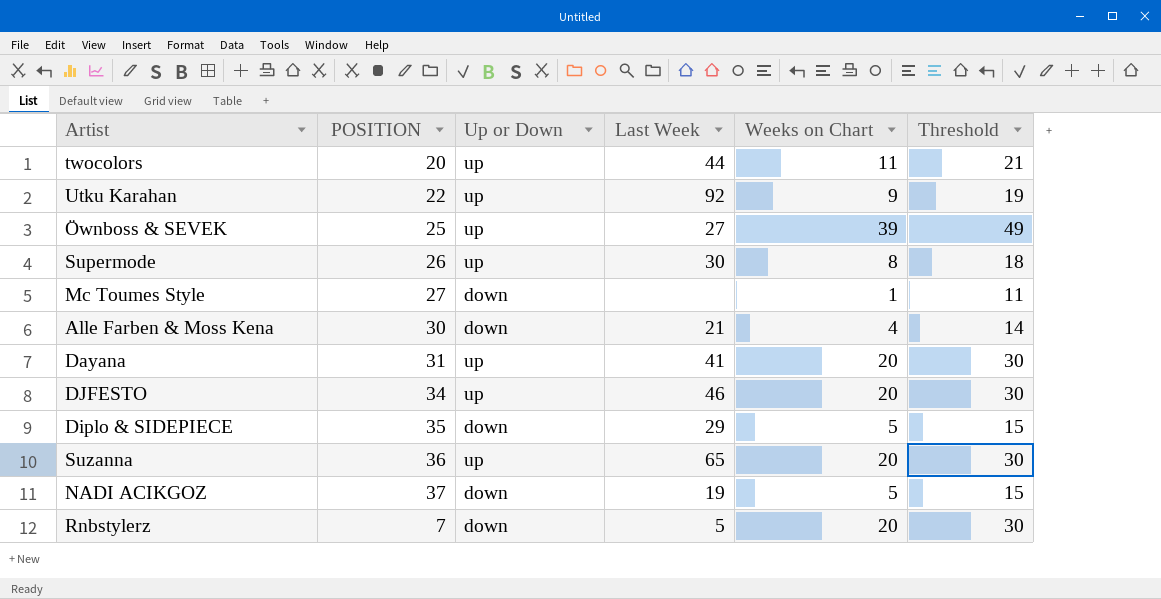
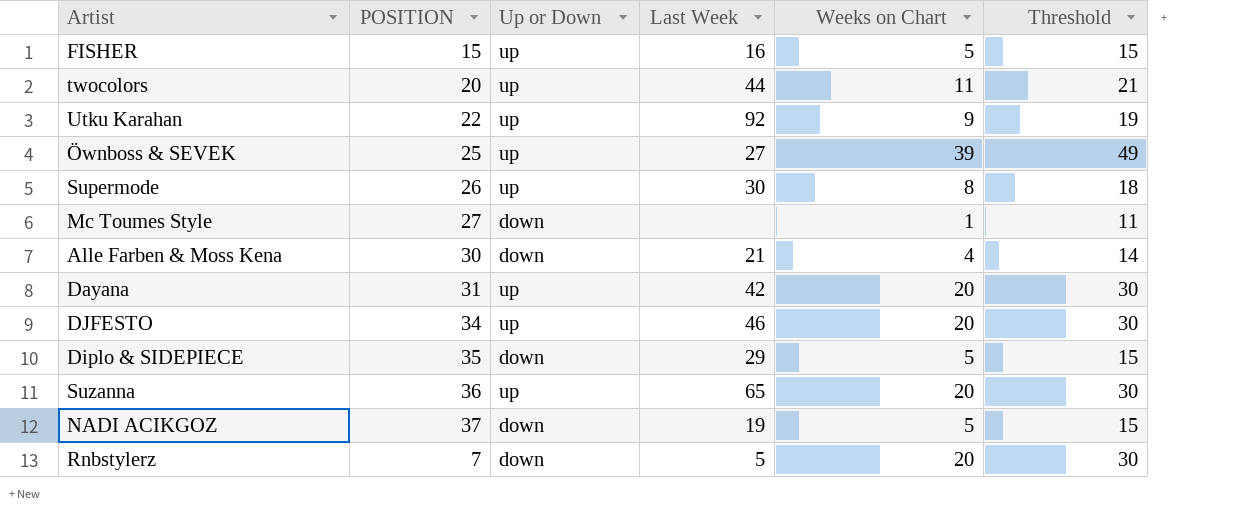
row FISHER: none -> 15 | up | 16 | 5 | 15
Dayana | Last Week: 41 -> 42

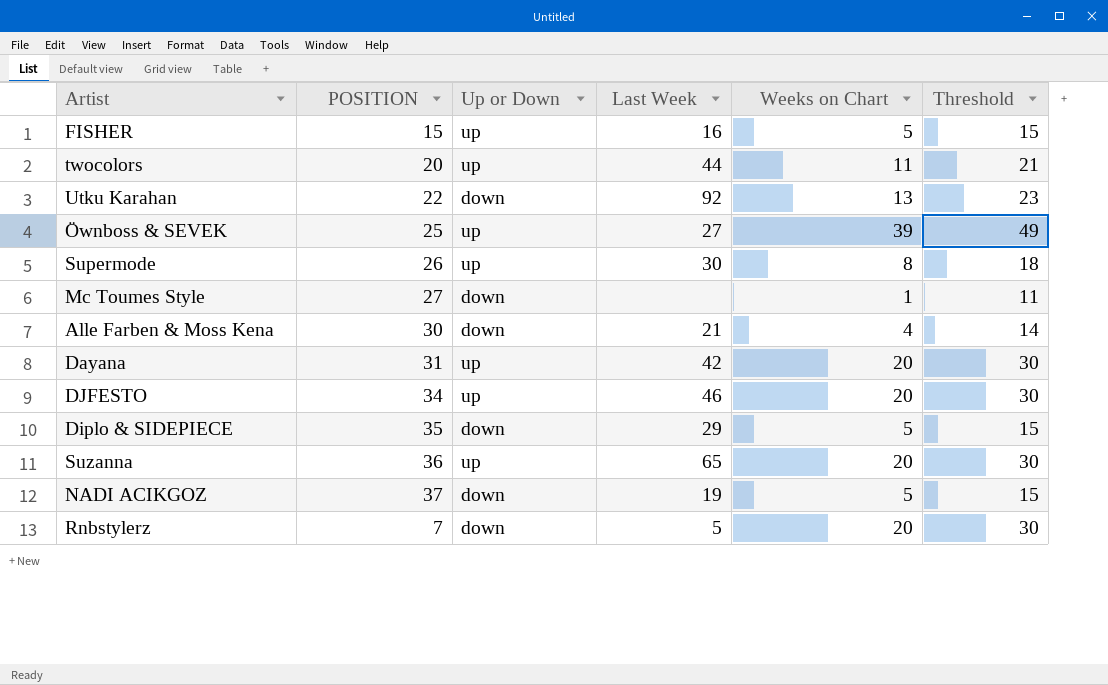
Utku Karahan | Up or Down: up -> down
Utku Karahan | Weeks on Chart: 9 -> 13
Utku Karahan | Threshold: 19 -> 23

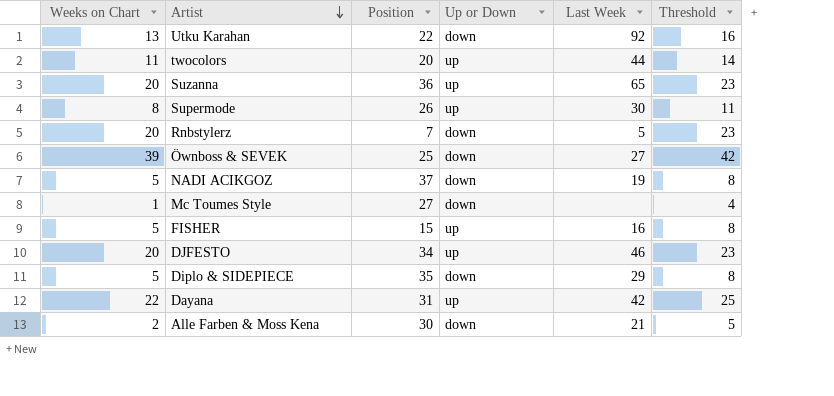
row order: none -> Artist descending
column Weeks on Chart | position: 5 -> 1
column name: POSITION -> Position
column Threshold | formula: [Weeks on Chart] + 10 -> [Weeks on Chart] + 3
Öwnboss & SEVEK | Up or Down: up -> down
Dayana | Weeks on Chart: 20 -> 22
Alle Farben & Moss Kena | Weeks on Chart: 4 -> 2

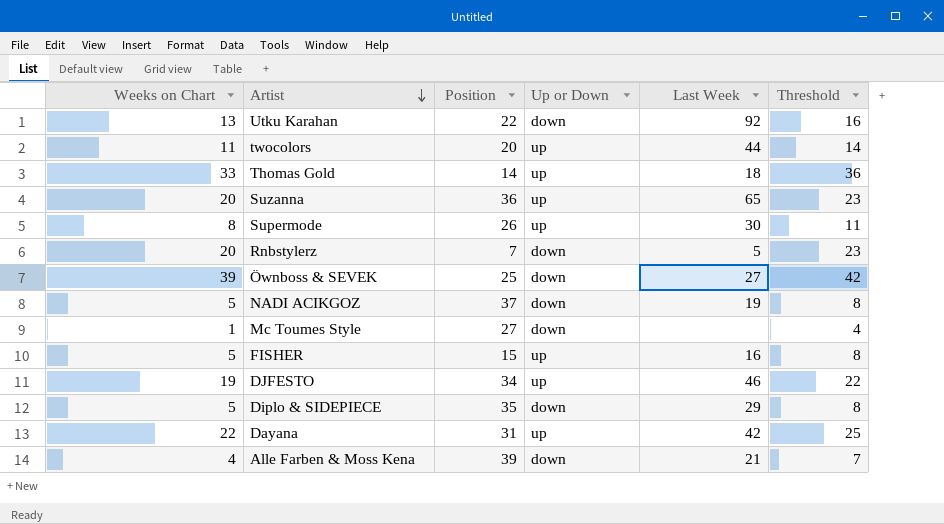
row Thomas Gold: none -> 33 | 14 | up | 18 | 36
DJFESTO | Weeks on Chart: 20 -> 19
DJFESTO | Threshold: 23 -> 22
Alle Farben & Moss Kena | Weeks on Chart: 2 -> 4
Alle Farben & Moss Kena | Position: 30 -> 39
Alle Farben & Moss Kena | Threshold: 5 -> 7

